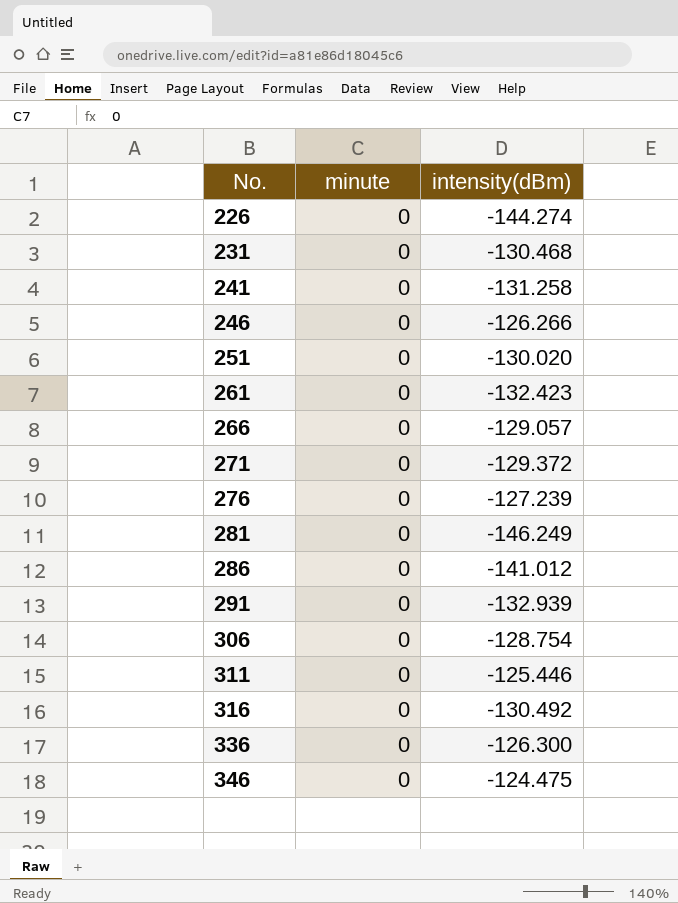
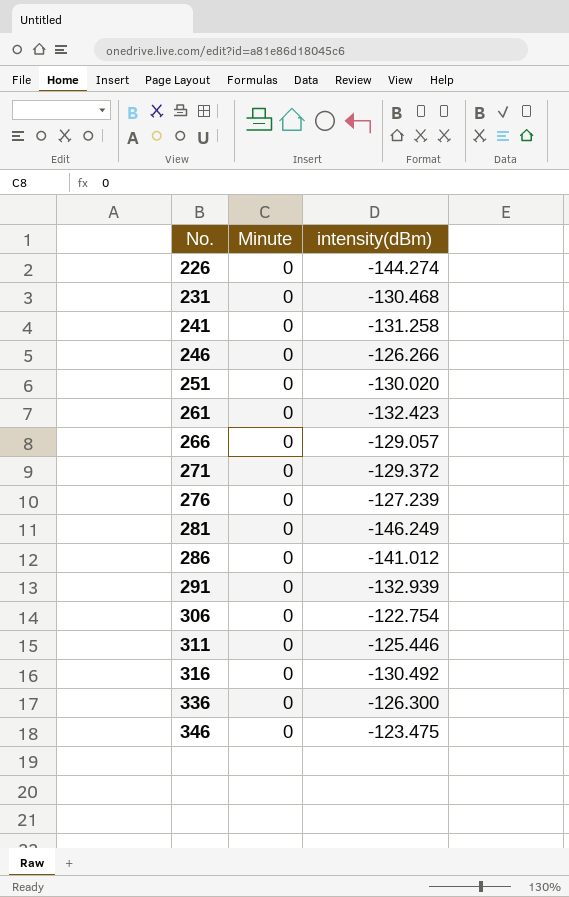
column name: minute -> Minute
306 | intensity(dBm): -128.754 -> -122.754
346 | intensity(dBm): -124.475 -> -123.475

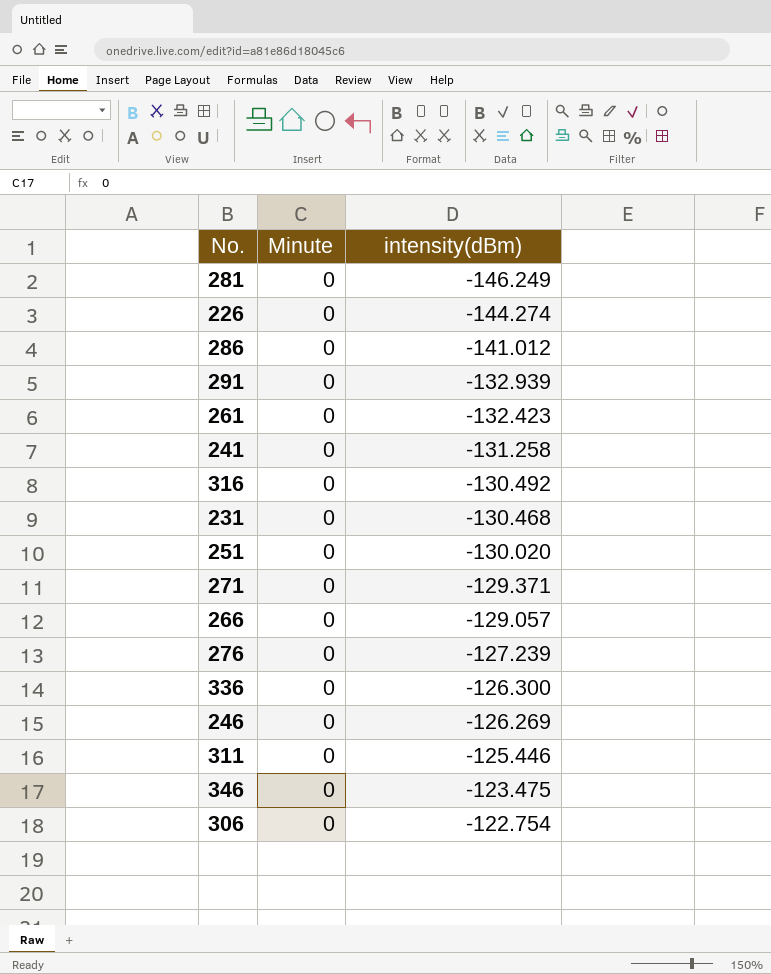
row order: No. ascending -> intensity(dBm) ascending
271 | intensity(dBm): -129.372 -> -129.371
246 | intensity(dBm): -126.266 -> -126.269

